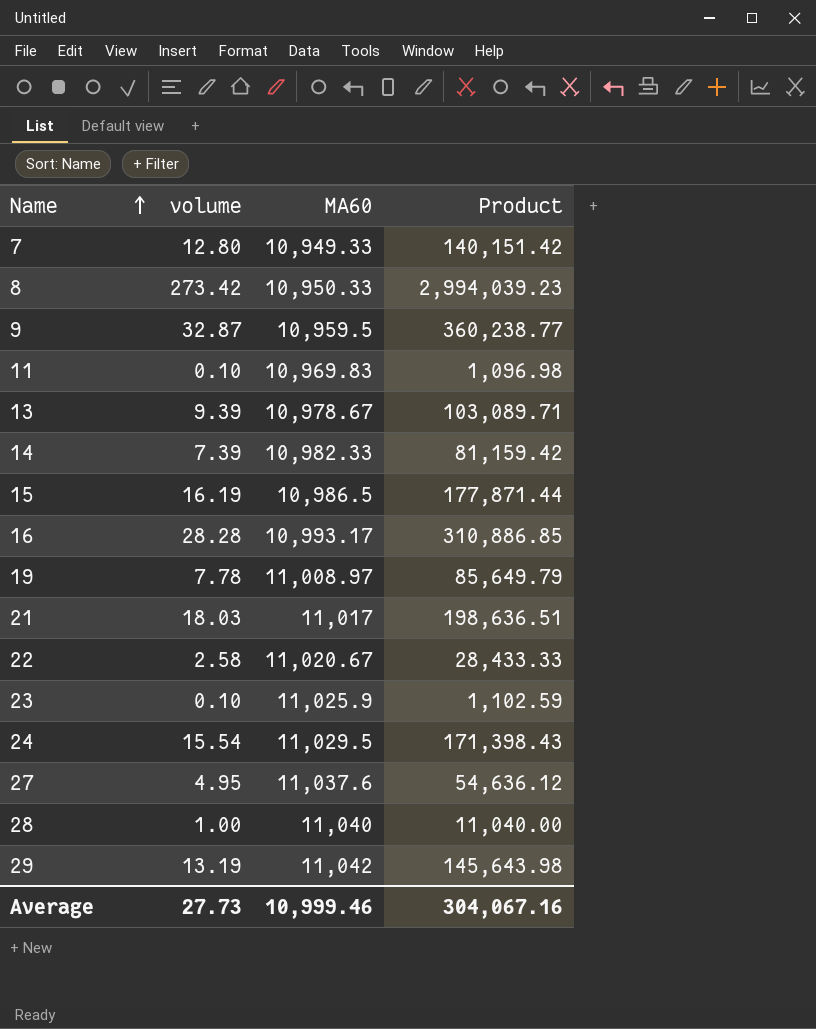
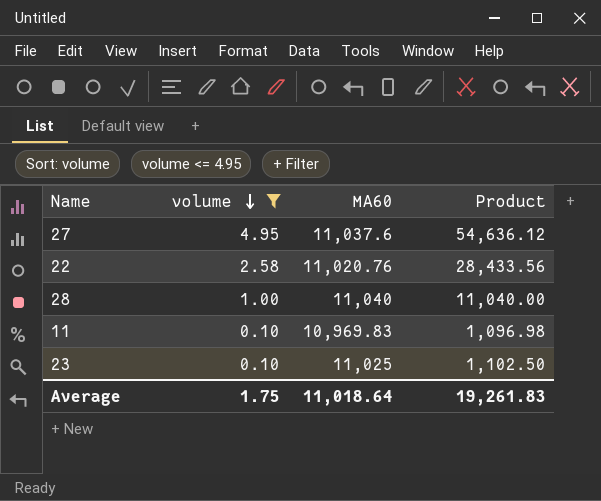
filter: none -> volume <= 4.95
row order: Name ascending -> volume descending
22 | MA60: 11,020.67 -> 11,020.76
22 | Product: 28,433.33 -> 28,433.56
23 | MA60: 11,025.9 -> 11,025
23 | Product: 1,102.59 -> 1,102.50
Average | volume: 27.73 -> 1.75
Average | MA60: 10,999.46 -> 11,018.64
Average | Product: 304,067.16 -> 19,261.83

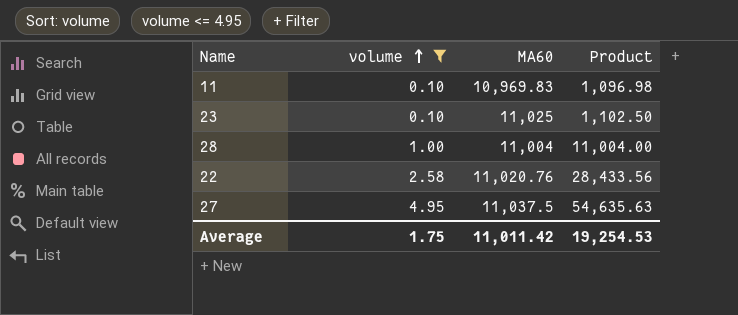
row order: volume descending -> volume ascending
28 | MA60: 11,040 -> 11,004
28 | Product: 11,040.00 -> 11,004.00
27 | MA60: 11,037.6 -> 11,037.5
27 | Product: 54,636.12 -> 54,635.63
Average | MA60: 11,018.64 -> 11,011.42
Average | Product: 19,261.83 -> 19,254.53

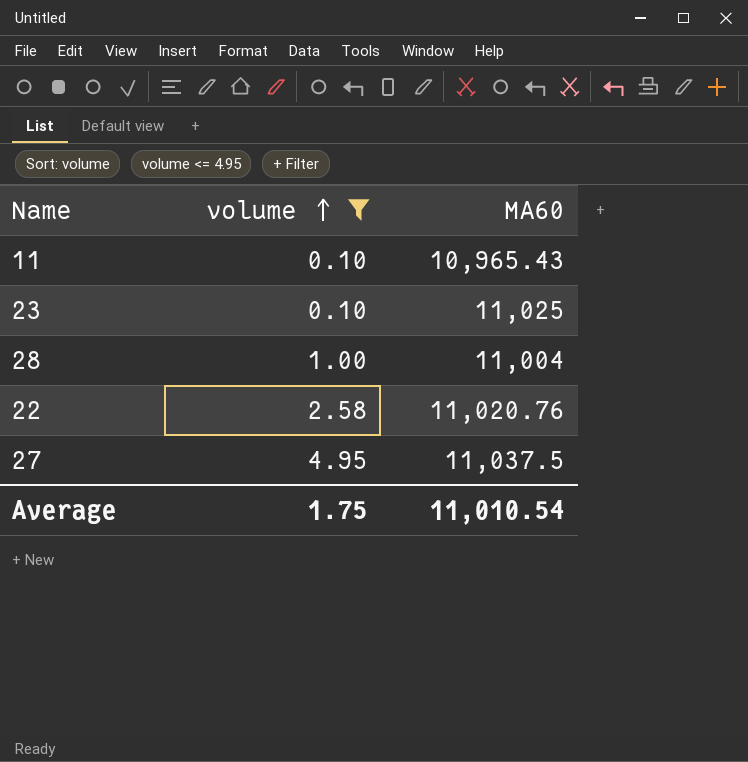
column Product | formula: [volume] * [MA60] -> none
11 | MA60: 10,969.83 -> 10,965.43
Average | MA60: 11,011.42 -> 11,010.54

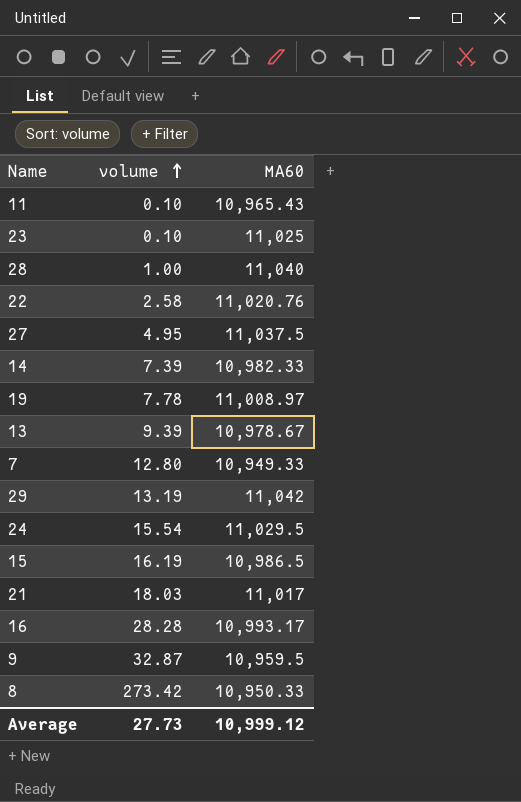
filter: volume <= 4.95 -> none
28 | MA60: 11,004 -> 11,040
Average | volume: 1.75 -> 27.73
Average | MA60: 11,010.54 -> 10,999.12

